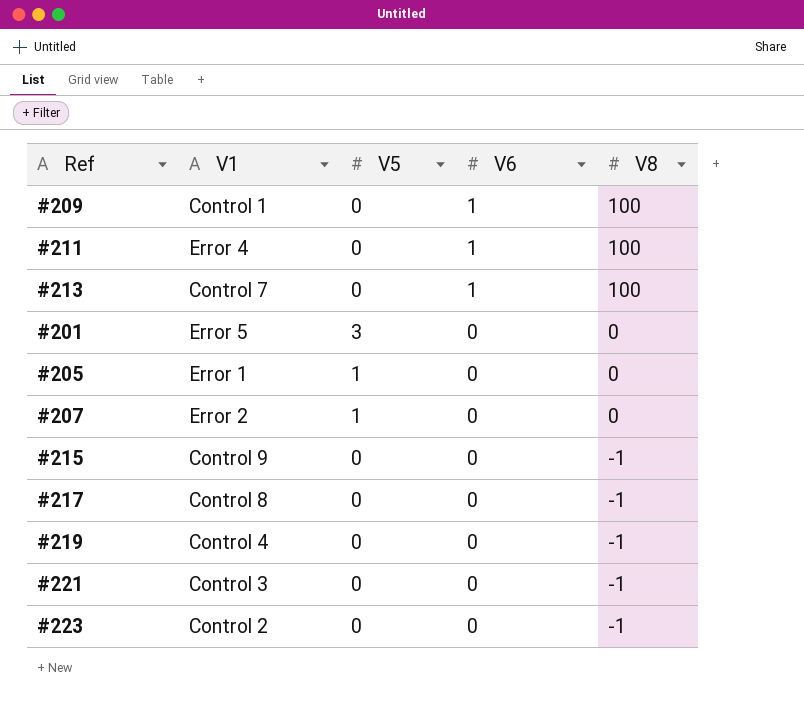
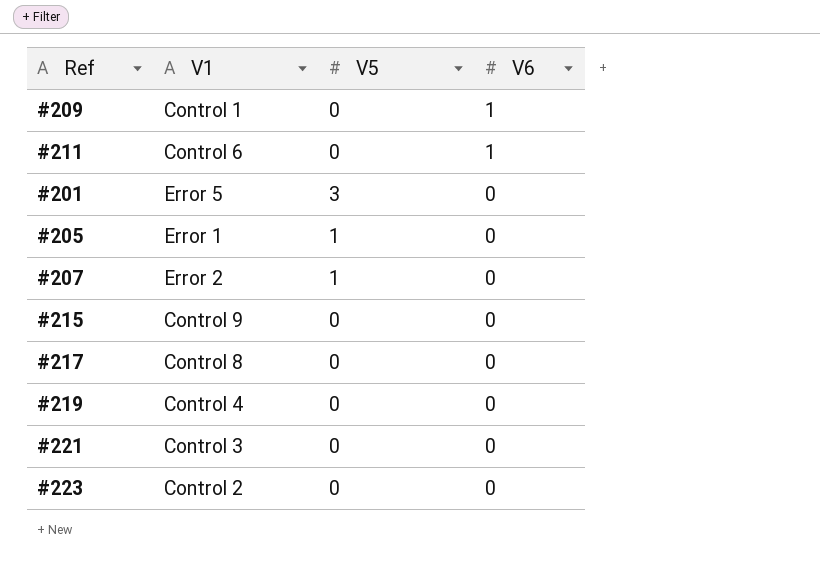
column V8 | position: 5 -> none
row #213: Control 7 | 0 | 1 | 100 -> none
#211 | V1: Error 4 -> Control 6

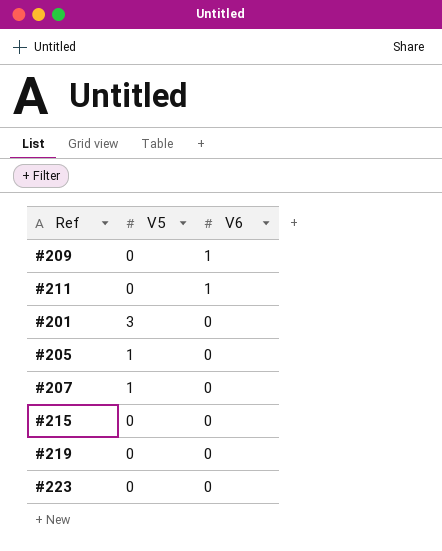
column V1 | position: 2 -> none
row #217: Control 8 | 0 | 0 -> none
row #221: Control 3 | 0 | 0 -> none

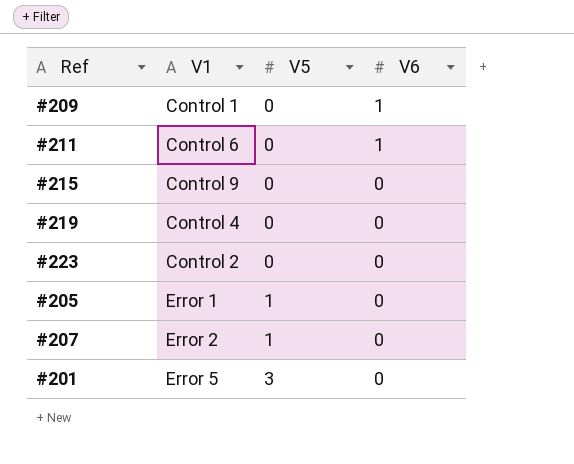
row order: V6 descending -> V5 ascending
column V1 | position: none -> 2

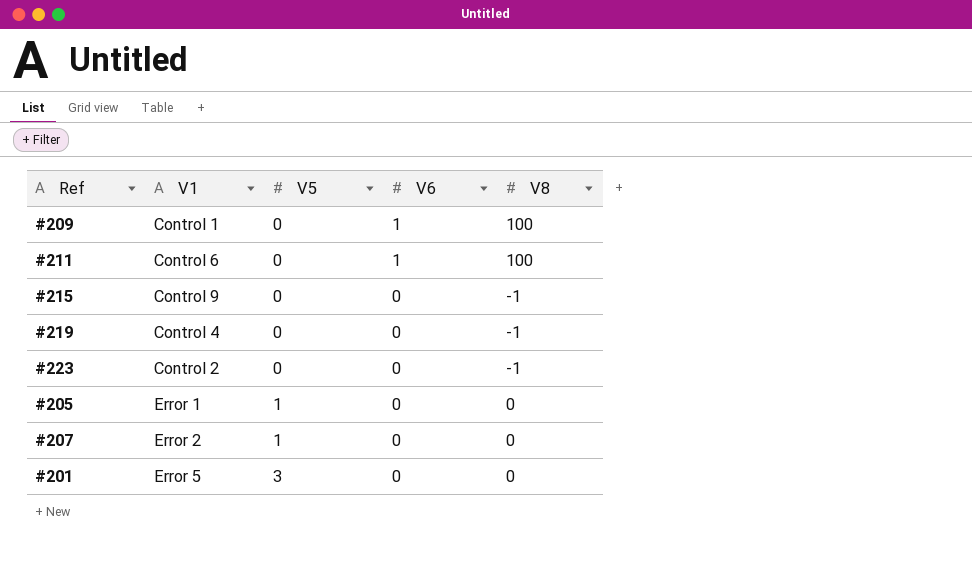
column V8 | position: none -> 5

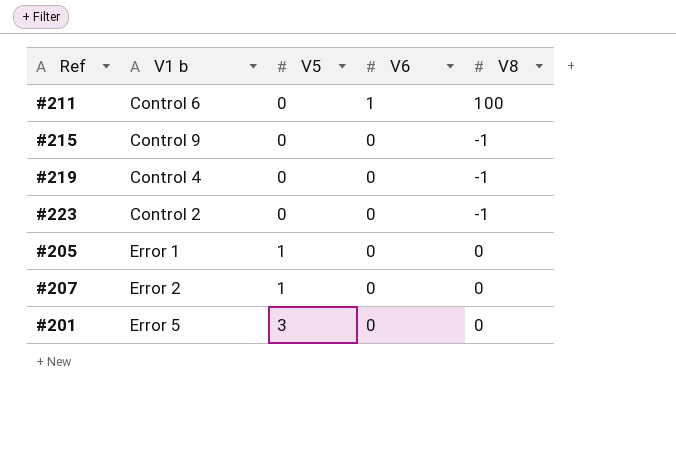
column name: V1 -> V1 b
row #209: Control 1 | 0 | 1 | 100 -> none

